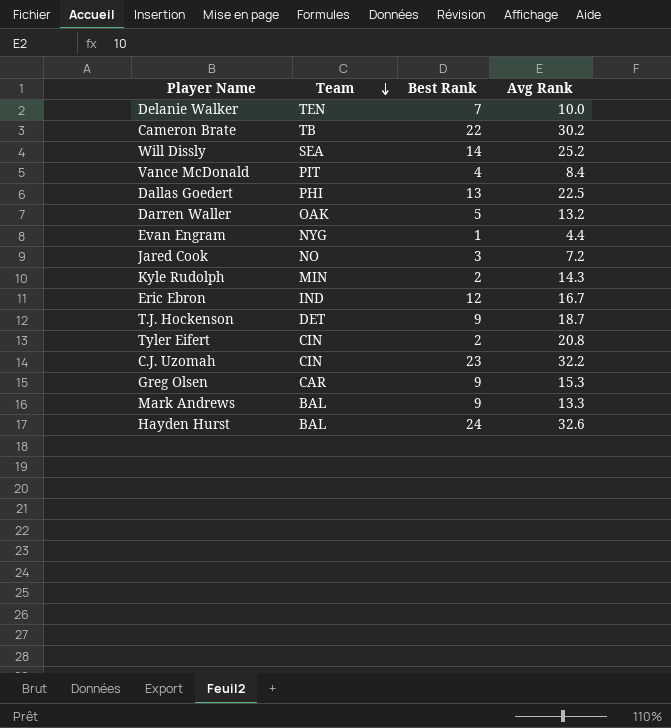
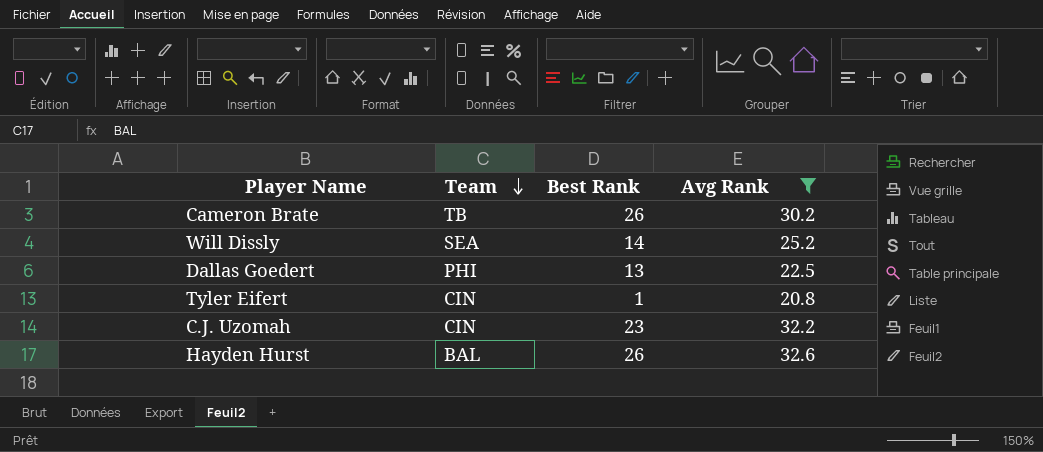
filter: none -> Avg Rank >= 20.8
Cameron Brate | Best Rank: 22 -> 26
Tyler Eifert | Best Rank: 2 -> 1
Hayden Hurst | Best Rank: 24 -> 26

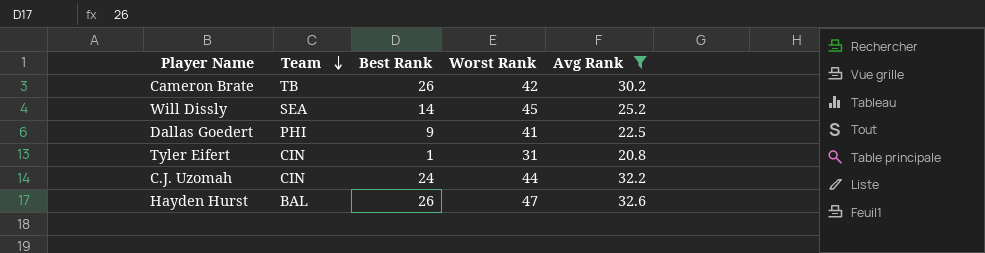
column Worst Rank | position: none -> 4
Dallas Goedert | Best Rank: 13 -> 9
C.J. Uzomah | Best Rank: 23 -> 24

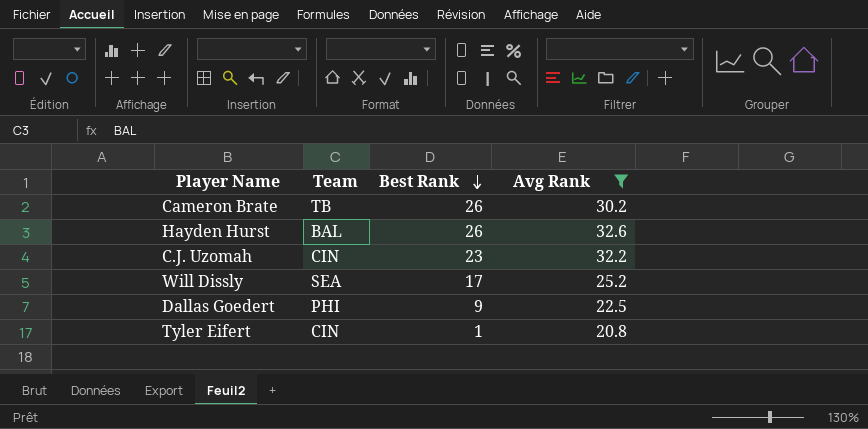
row order: Team descending -> Best Rank descending
column Worst Rank | position: 4 -> none
C.J. Uzomah | Best Rank: 24 -> 23
Will Dissly | Best Rank: 14 -> 17

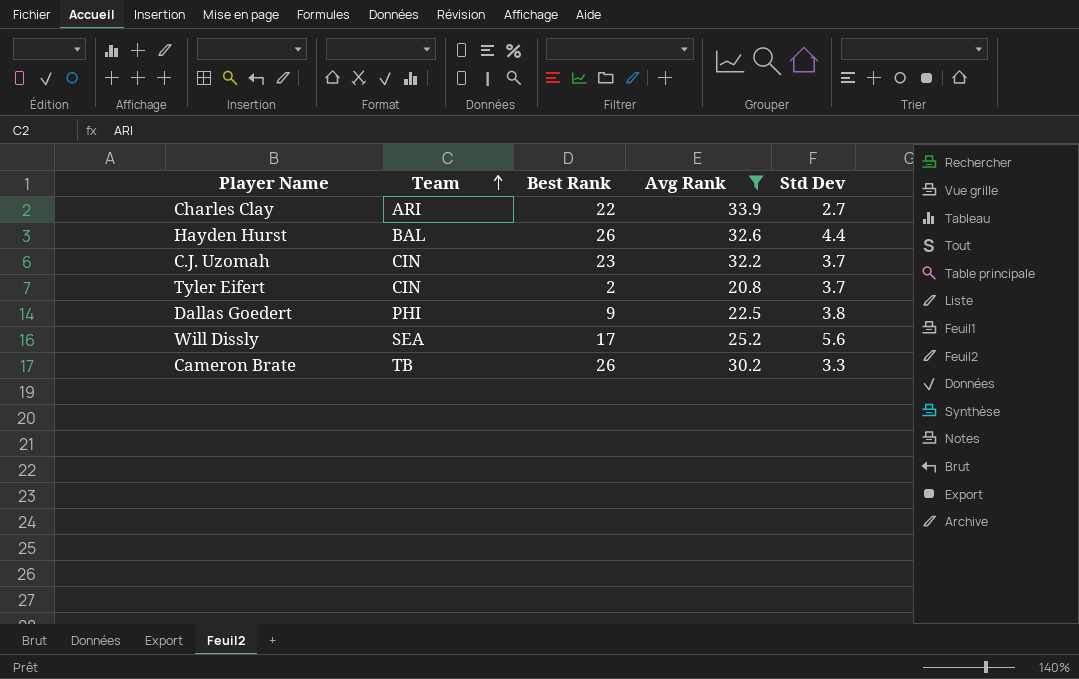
row order: Best Rank descending -> Team ascending
column Std Dev | position: none -> 5
row Charles Clay: none -> ARI | 22 | 33.9 | 2.7
Tyler Eifert | Best Rank: 1 -> 2

